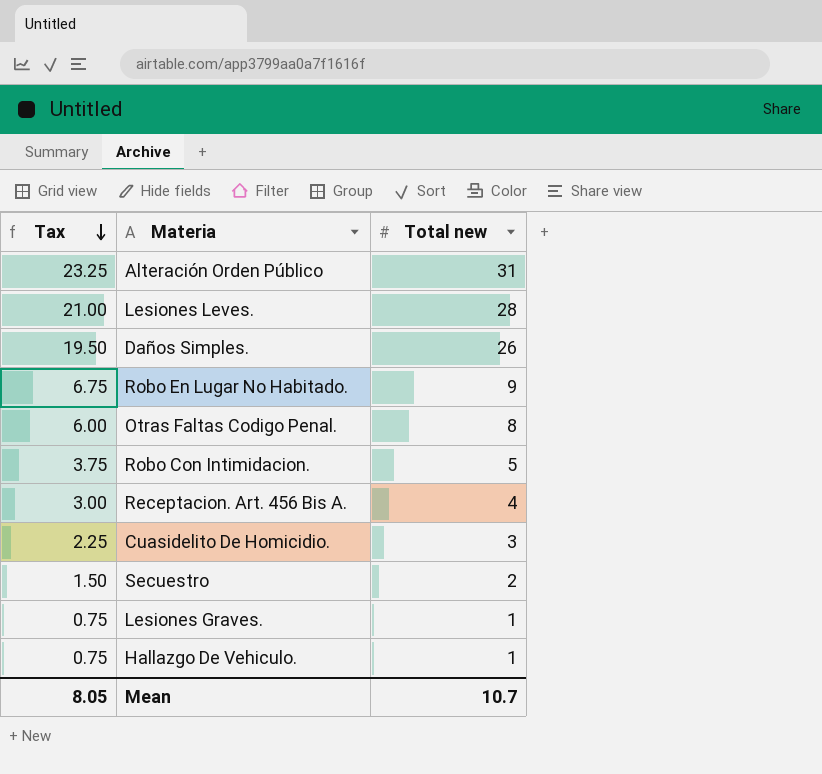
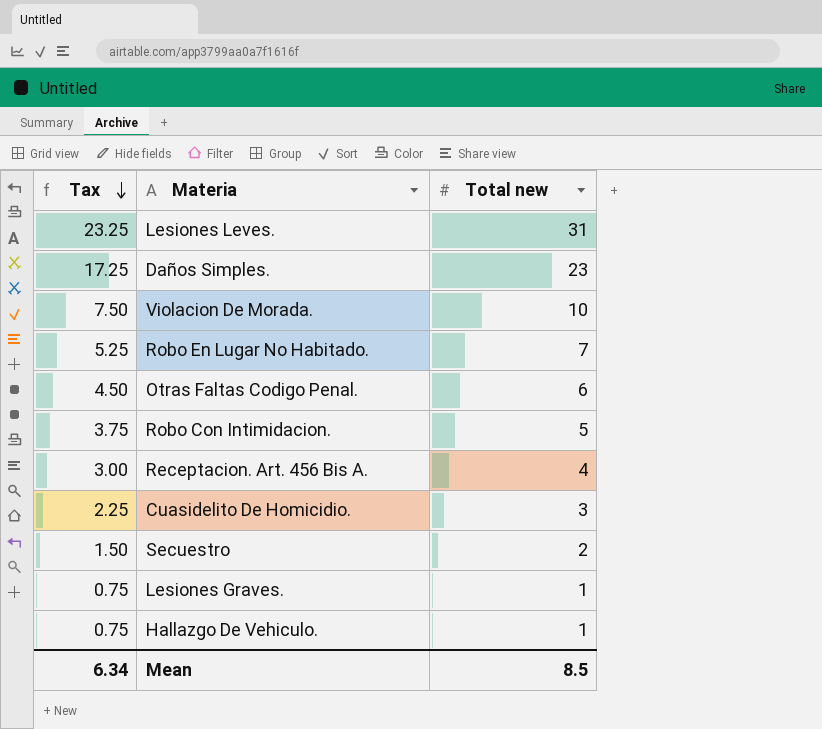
row Alteración Orden Público: 23.25 | 31 -> none
Lesiones Leves. | Tax: 21.00 -> 23.25
Lesiones Leves. | Total new: 28 -> 31
Daños Simples. | Tax: 19.50 -> 17.25
Daños Simples. | Total new: 26 -> 23
row Violacion De Morada.: none -> 7.50 | 10
Robo En Lugar No Habitado. | Tax: 6.75 -> 5.25
Robo En Lugar No Habitado. | Total new: 9 -> 7
Otras Faltas Codigo Penal. | Tax: 6.00 -> 4.50
Otras Faltas Codigo Penal. | Total new: 8 -> 6
Mean | Tax: 8.05 -> 6.34
Mean | Total new: 10.7 -> 8.5

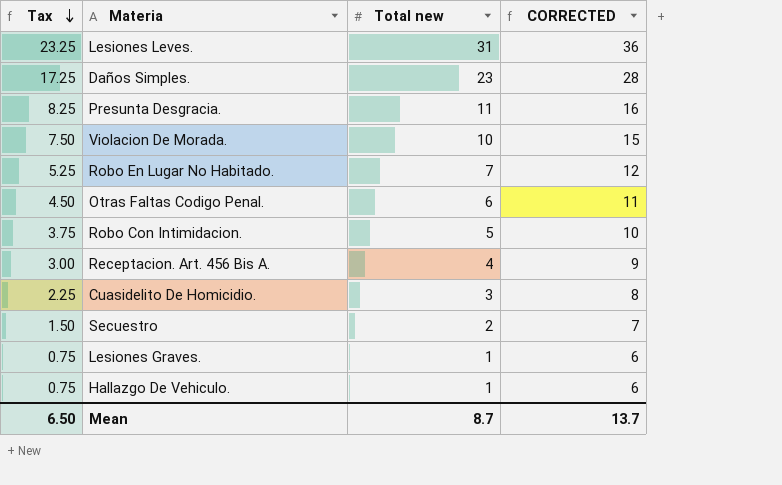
column CORRECTED | formula: none -> [Total new] + 5
row Presunta Desgracia.: none -> 8.25 | 11 | 16
Mean | Tax: 6.34 -> 6.50
Mean | Total new: 8.5 -> 8.7

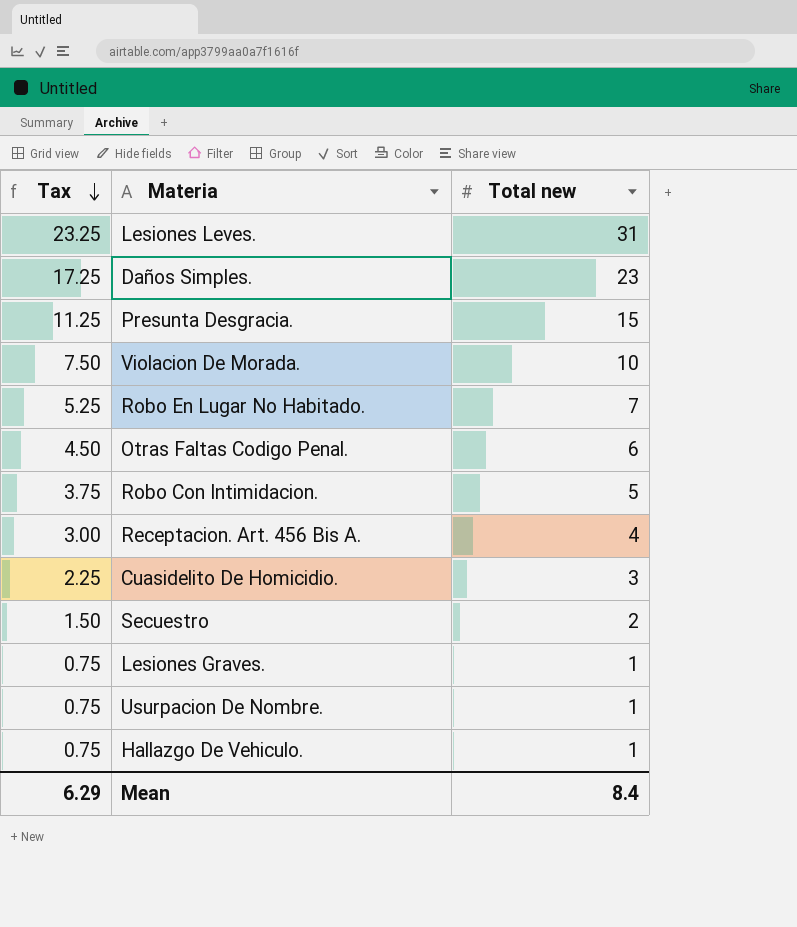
column CORRECTED | formula: [Total new] + 5 -> none
Presunta Desgracia. | Tax: 8.25 -> 11.25
Presunta Desgracia. | Total new: 11 -> 15
row Usurpacion De Nombre.: none -> 0.75 | 1
Mean | Tax: 6.50 -> 6.29
Mean | Total new: 8.7 -> 8.4

